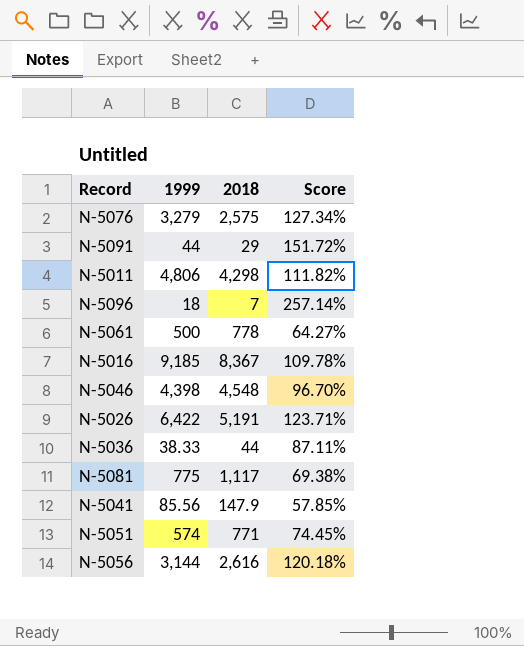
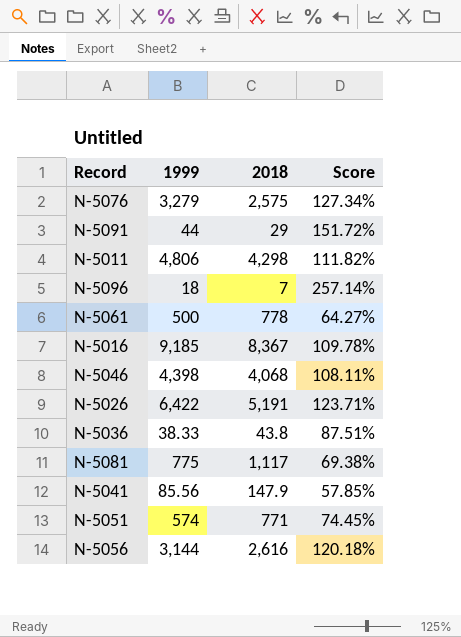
N-5046 | 2018: 4,548 -> 4,068
N-5046 | Score: 96.70% -> 108.11%
N-5036 | 2018: 44 -> 43.8
N-5036 | Score: 87.11% -> 87.51%

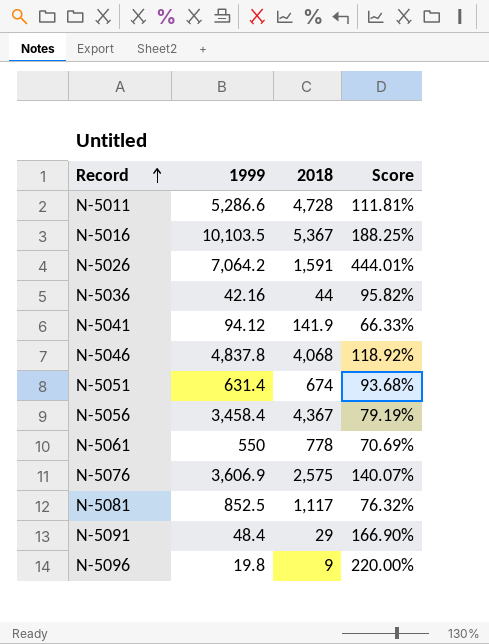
row order: none -> Record ascending
N-5011 | 1999: 4,806 -> 5,286.6
N-5011 | 2018: 4,298 -> 4,728
N-5011 | Score: 111.82% -> 111.81%
N-5016 | 1999: 9,185 -> 10,103.5
N-5016 | 2018: 8,367 -> 5,367
N-5016 | Score: 109.78% -> 188.25%
N-5026 | 1999: 6,422 -> 7,064.2
N-5026 | 2018: 5,191 -> 1,591
N-5026 | Score: 123.71% -> 444.01%
N-5036 | 1999: 38.33 -> 42.16
N-5036 | 2018: 43.8 -> 44
N-5036 | Score: 87.51% -> 95.82%
N-5041 | 1999: 85.56 -> 94.12
N-5041 | 2018: 147.9 -> 141.9
N-5041 | Score: 57.85% -> 66.33%
N-5046 | 1999: 4,398 -> 4,837.8
N-5046 | Score: 108.11% -> 118.92%
N-5051 | 1999: 574 -> 631.4
N-5051 | 2018: 771 -> 674
N-5051 | Score: 74.45% -> 93.68%
N-5056 | 1999: 3,144 -> 3,458.4
N-5056 | 2018: 2,616 -> 4,367
N-5056 | Score: 120.18% -> 79.19%
N-5061 | 1999: 500 -> 550
N-5061 | Score: 64.27% -> 70.69%
N-5076 | 1999: 3,279 -> 3,606.9
N-5076 | Score: 127.34% -> 140.07%
N-5081 | 1999: 775 -> 852.5
N-5081 | Score: 69.38% -> 76.32%
N-5091 | 1999: 44 -> 48.4
N-5091 | Score: 151.72% -> 166.90%
N-5096 | 1999: 18 -> 19.8
N-5096 | 2018: 7 -> 9
N-5096 | Score: 257.14% -> 220.00%

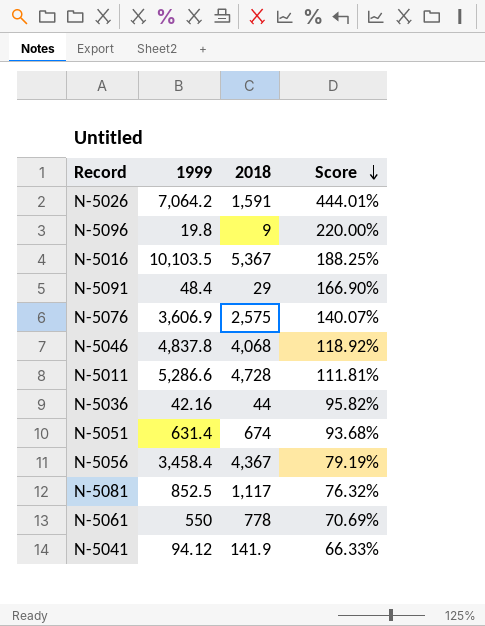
row order: Record ascending -> Score descending

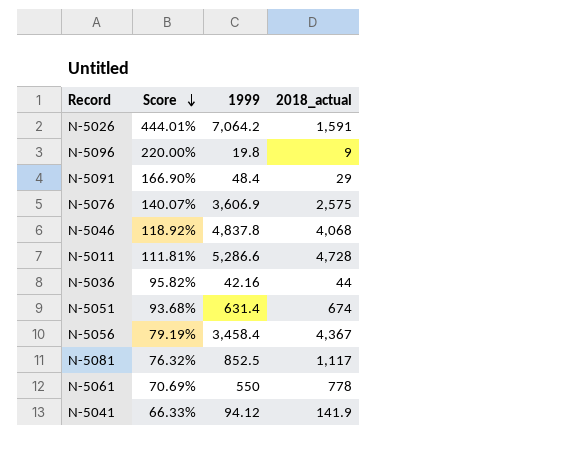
column Score | position: 4 -> 2
column name: 2018 -> 2018_actual
row N-5016: 10,103.5 | 5,367 | 188.25% -> none

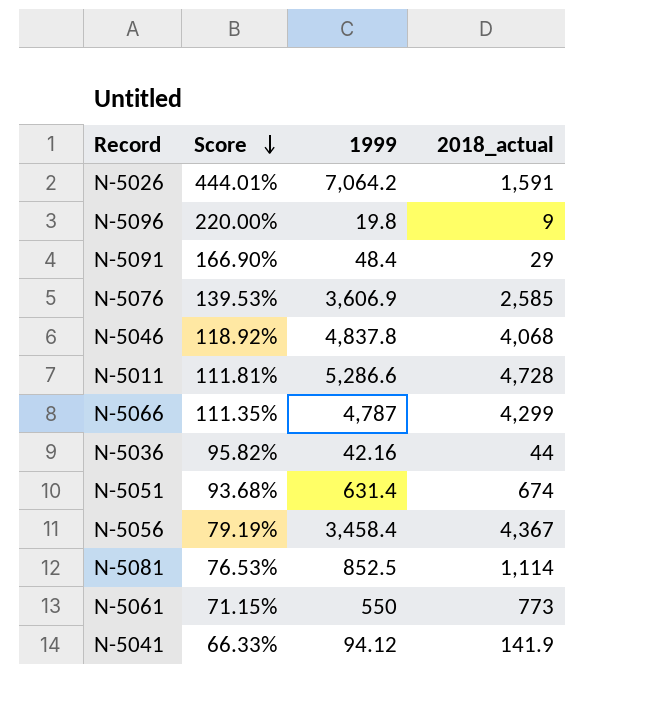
N-5076 | Score: 140.07% -> 139.53%
N-5076 | 2018_actual: 2,575 -> 2,585
row N-5066: none -> 111.35% | 4,787 | 4,299
N-5081 | Score: 76.32% -> 76.53%
N-5081 | 2018_actual: 1,117 -> 1,114
N-5061 | Score: 70.69% -> 71.15%
N-5061 | 2018_actual: 778 -> 773

